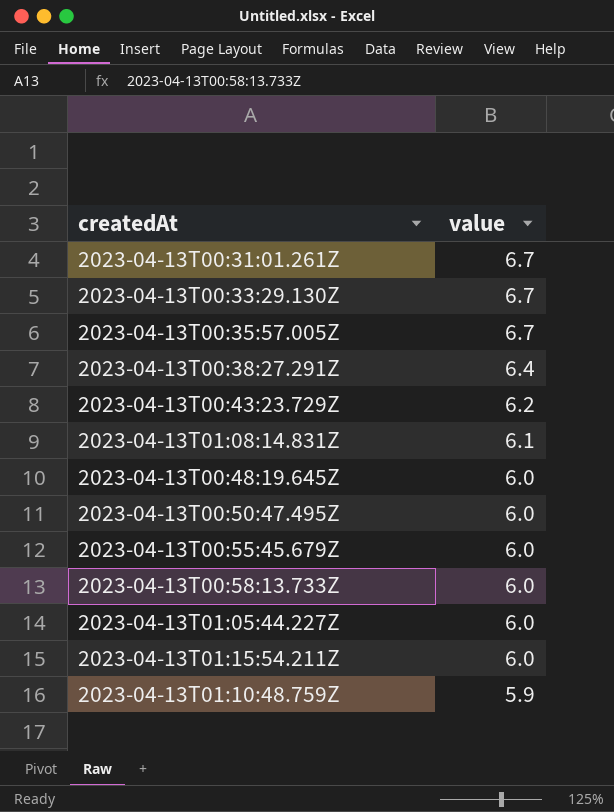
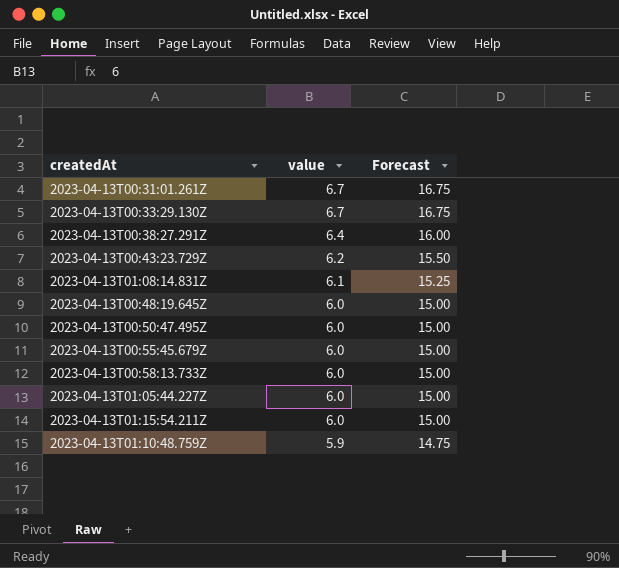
column Forecast | formula: none -> [value] * 2.5
row 2023-04-13T00:35:57.005Z: 6.7 -> none

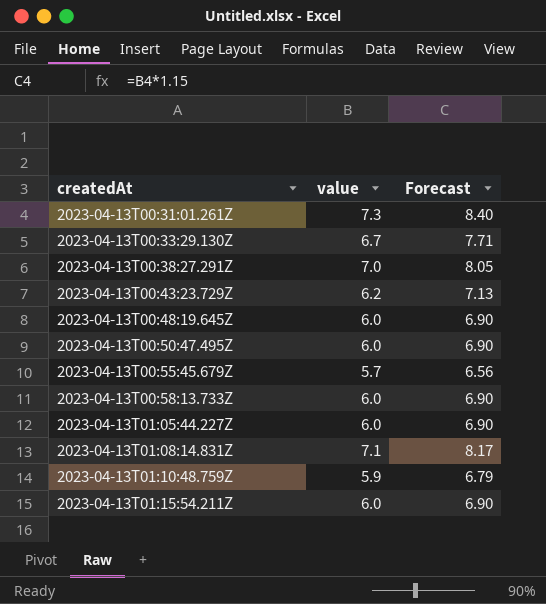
row order: value descending -> createdAt ascending
column Forecast | formula: [value] * 2.5 -> [value] * 1.15
2023-04-13T00:31:01.261Z | value: 6.7 -> 7.3
2023-04-13T00:38:27.291Z | value: 6.4 -> 7.0
2023-04-13T00:55:45.679Z | value: 6.0 -> 5.7
2023-04-13T01:08:14.831Z | value: 6.1 -> 7.1

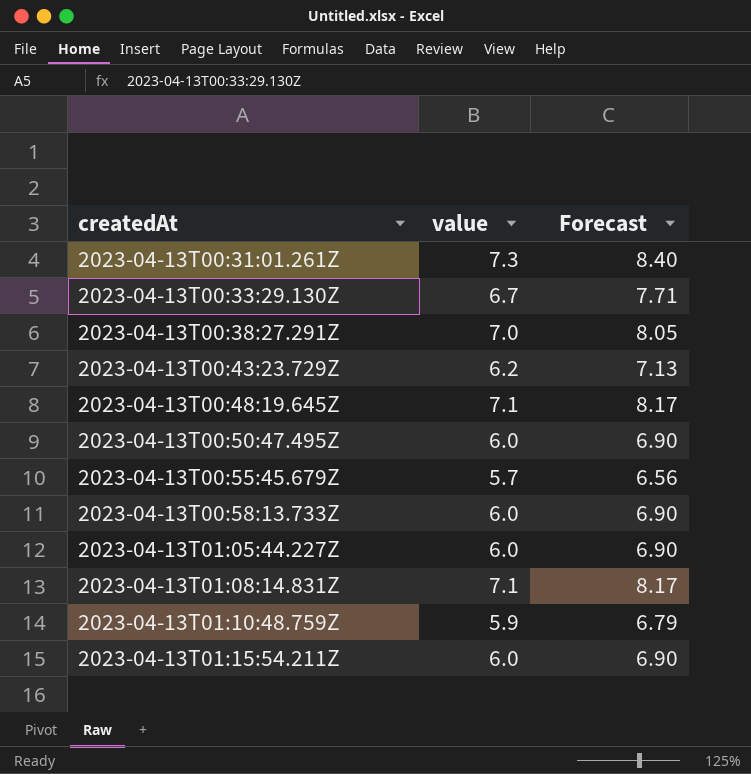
2023-04-13T00:48:19.645Z | value: 6.0 -> 7.1
2023-04-13T00:48:19.645Z | Forecast: 6.90 -> 8.17

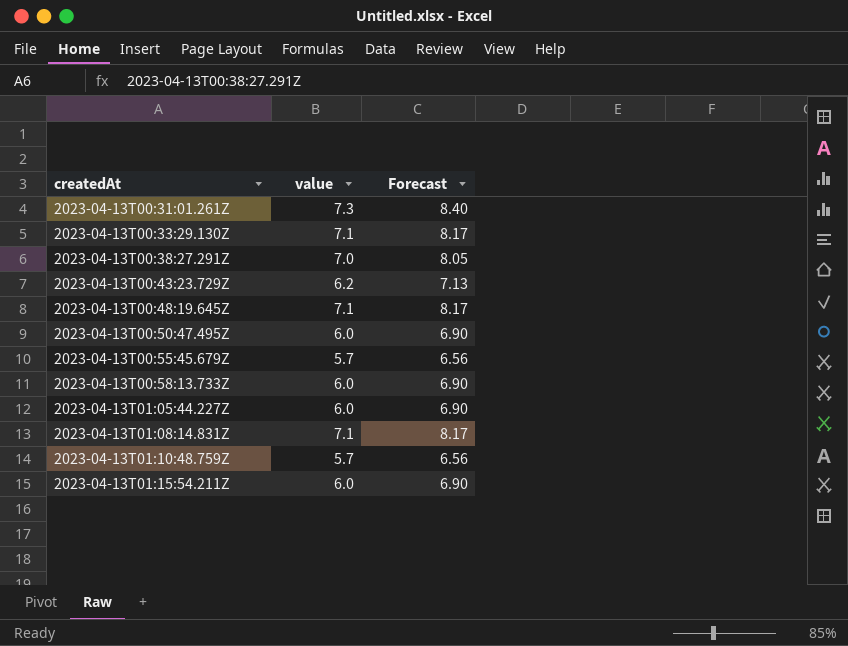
2023-04-13T00:33:29.130Z | value: 6.7 -> 7.1
2023-04-13T00:33:29.130Z | Forecast: 7.71 -> 8.17
2023-04-13T01:10:48.759Z | value: 5.9 -> 5.7
2023-04-13T01:10:48.759Z | Forecast: 6.79 -> 6.56

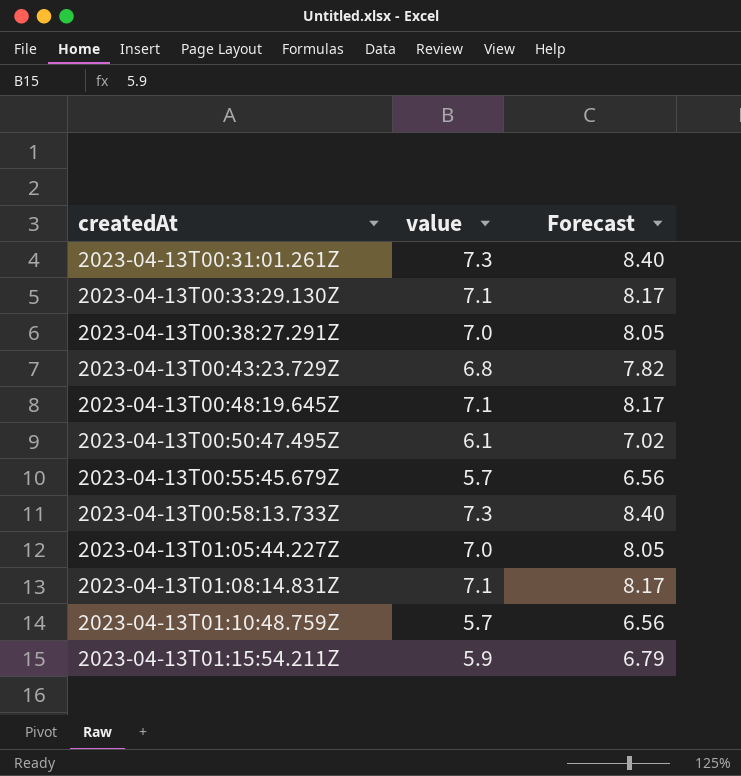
2023-04-13T00:43:23.729Z | value: 6.2 -> 6.8
2023-04-13T00:43:23.729Z | Forecast: 7.13 -> 7.82
2023-04-13T00:50:47.495Z | value: 6.0 -> 6.1
2023-04-13T00:50:47.495Z | Forecast: 6.90 -> 7.02
2023-04-13T00:58:13.733Z | value: 6.0 -> 7.3
2023-04-13T00:58:13.733Z | Forecast: 6.90 -> 8.40
2023-04-13T01:05:44.227Z | value: 6.0 -> 7.0
2023-04-13T01:05:44.227Z | Forecast: 6.90 -> 8.05
2023-04-13T01:15:54.211Z | value: 6.0 -> 5.9
2023-04-13T01:15:54.211Z | Forecast: 6.90 -> 6.79

